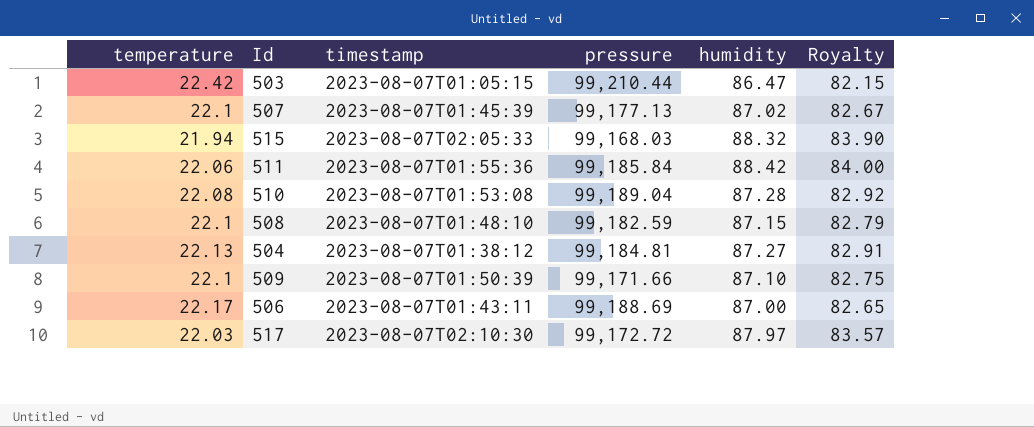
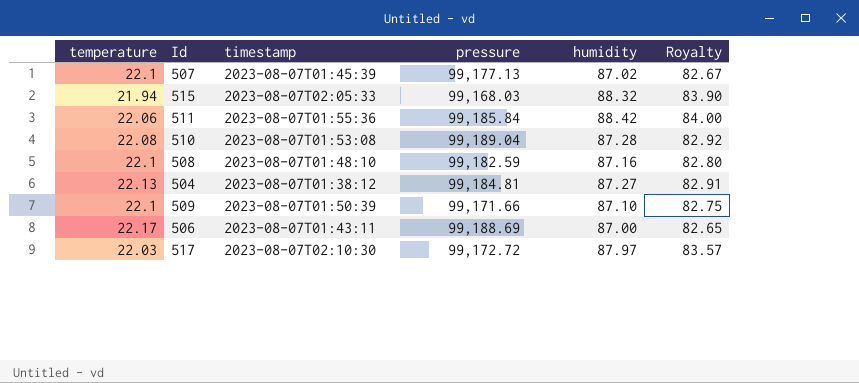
row 503: 22.42 | 2023-08-07T01:05:15 | 99,210.44 | 86.47 | 82.15 -> none
508 | humidity: 87.15 -> 87.16
508 | Royalty: 82.79 -> 82.80

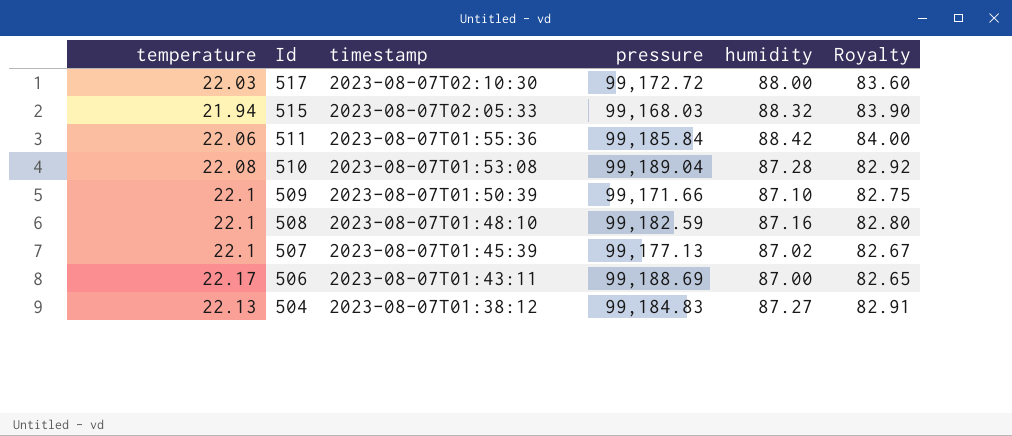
row order: none -> Id descending
517 | humidity: 87.97 -> 88.00
517 | Royalty: 83.57 -> 83.60
504 | pressure: 99,184.81 -> 99,184.83

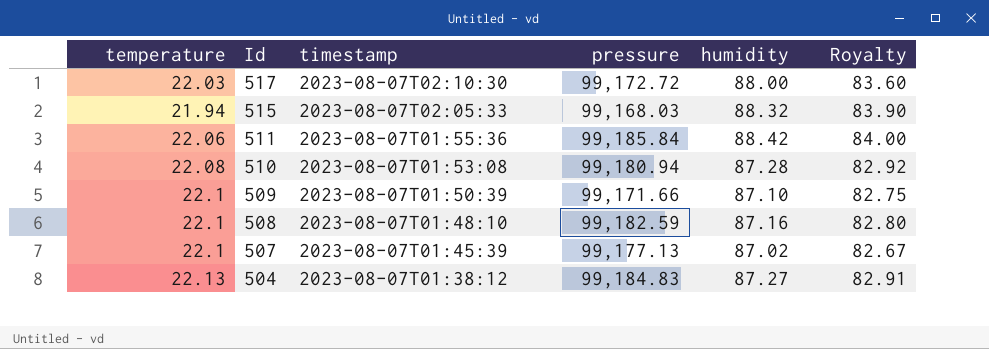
row 506: 22.17 | 2023-08-07T01:43:11 | 99,188.69 | 87.00 | 82.65 -> none
510 | pressure: 99,189.04 -> 99,180.94

